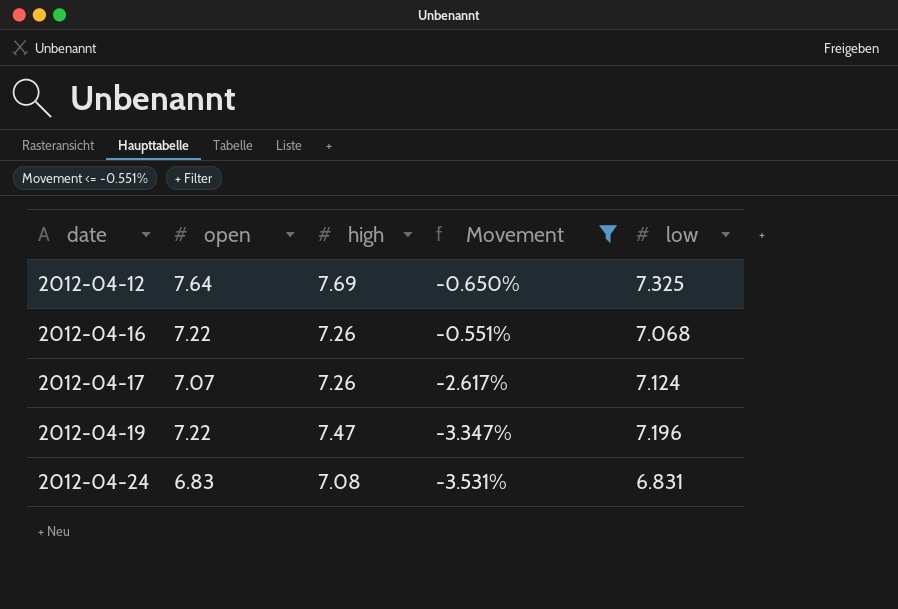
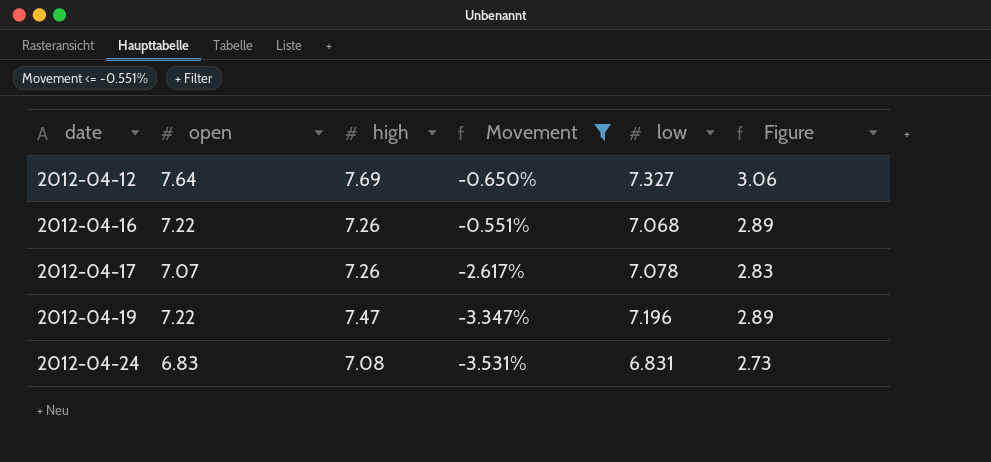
column Figure | formula: none -> [open] * 0.4
2012-04-12 | low: 7.325 -> 7.327
2012-04-17 | low: 7.124 -> 7.078

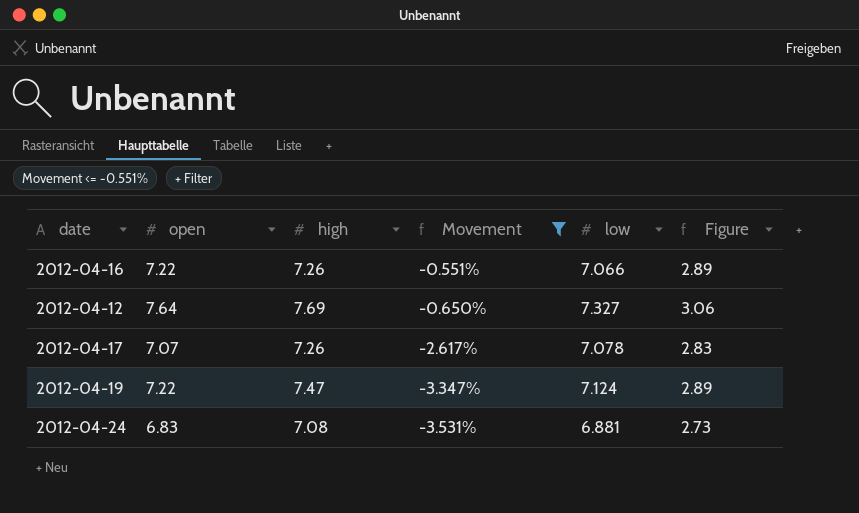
row order: date ascending -> Movement descending
2012-04-16 | low: 7.068 -> 7.066
2012-04-19 | low: 7.196 -> 7.124
2012-04-24 | low: 6.831 -> 6.881

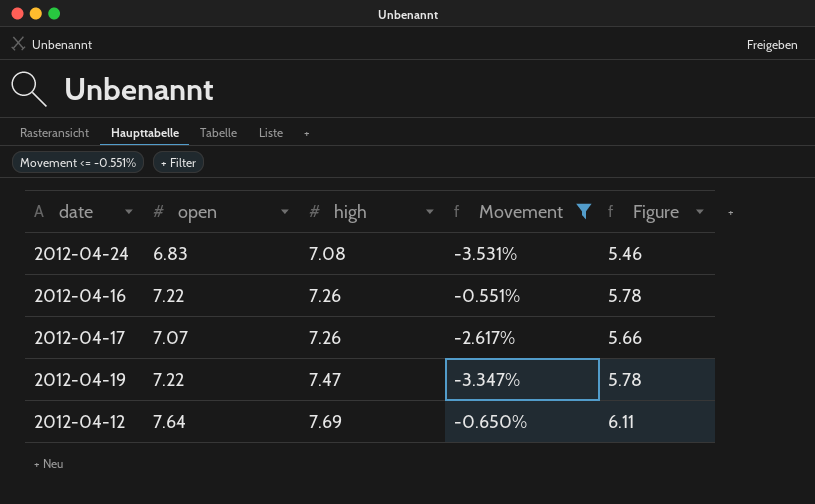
row order: Movement descending -> high ascending
column low | position: 5 -> none
column Figure | formula: [open] * 0.4 -> [open] * 0.8

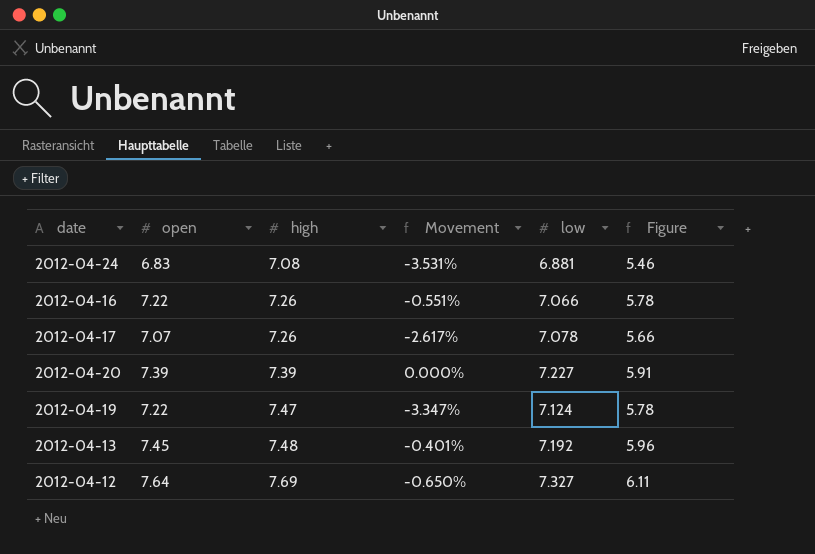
filter: Movement <= -0.551% -> none
column low | position: none -> 5

